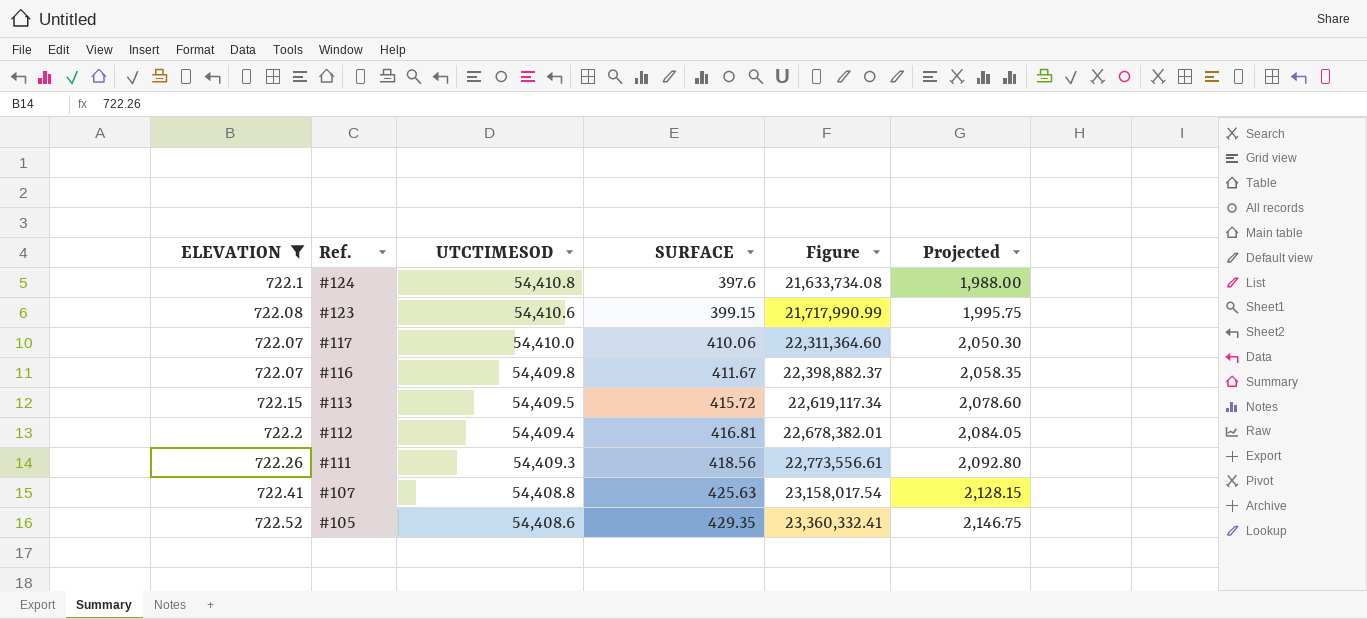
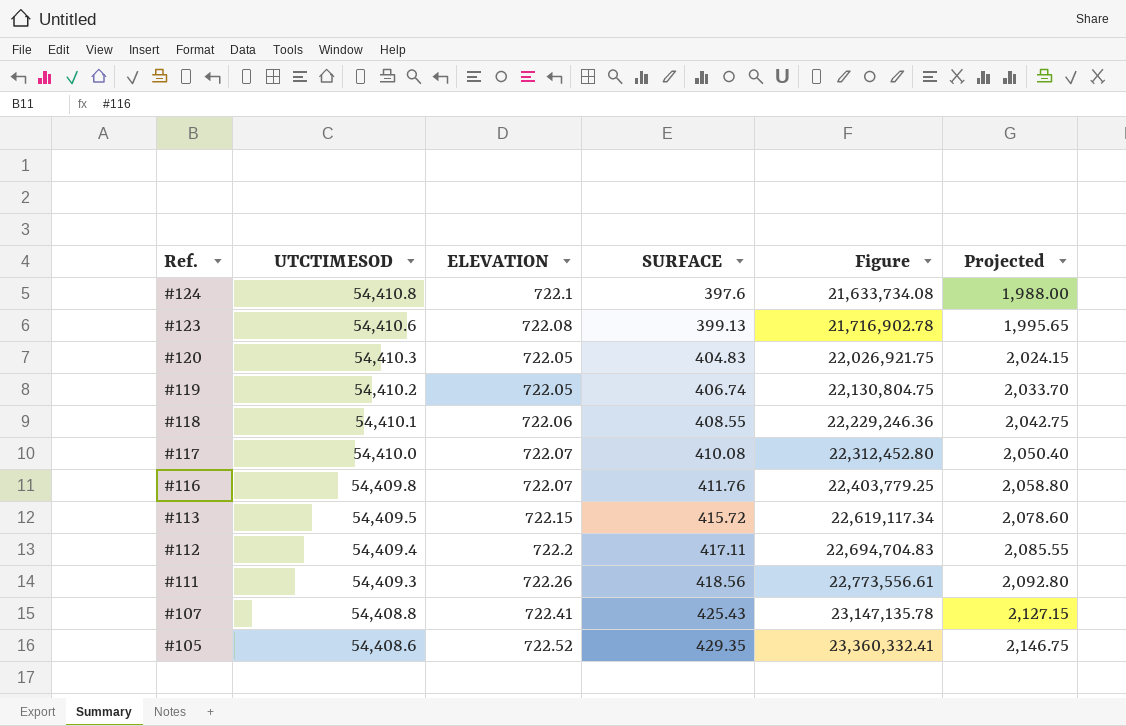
filter: ELEVATION >= 722.07 -> none
column ELEVATION | position: 1 -> 3
#123 | SURFACE: 399.15 -> 399.13
#123 | Figure: 21,717,990.99 -> 21,716,902.78
#123 | Projected: 1,995.75 -> 1,995.65
#117 | SURFACE: 410.06 -> 410.08
#117 | Figure: 22,311,364.60 -> 22,312,452.80
#117 | Projected: 2,050.30 -> 2,050.40
#116 | SURFACE: 411.67 -> 411.76
#116 | Figure: 22,398,882.37 -> 22,403,779.25
#116 | Projected: 2,058.35 -> 2,058.80
#112 | SURFACE: 416.81 -> 417.11
#112 | Figure: 22,678,382.01 -> 22,694,704.83
#112 | Projected: 2,084.05 -> 2,085.55
#107 | SURFACE: 425.63 -> 425.43
#107 | Figure: 23,158,017.54 -> 23,147,135.78
#107 | Projected: 2,128.15 -> 2,127.15

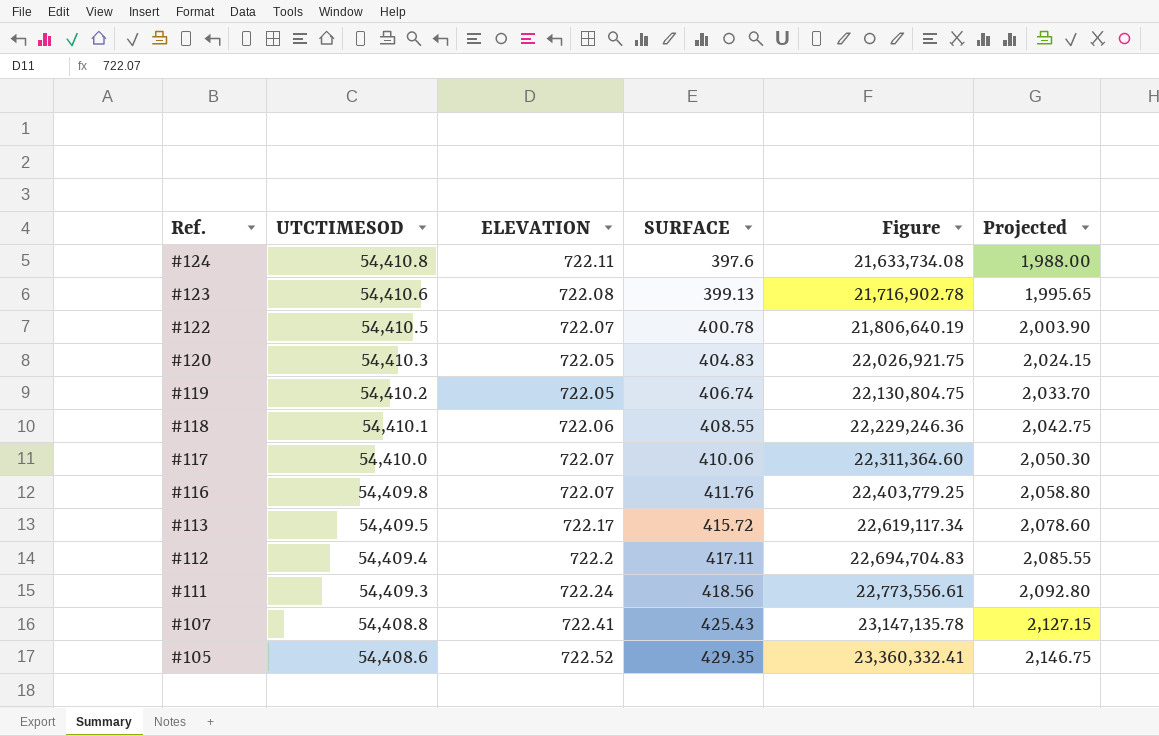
#124 | ELEVATION: 722.1 -> 722.11
row #122: none -> 54,410.5 | 722.07 | 400.78 | 21,806,640.19 | 2,003.90
#117 | SURFACE: 410.08 -> 410.06
#117 | Figure: 22,312,452.80 -> 22,311,364.60
#117 | Projected: 2,050.40 -> 2,050.30
#113 | ELEVATION: 722.15 -> 722.17
#111 | ELEVATION: 722.26 -> 722.24

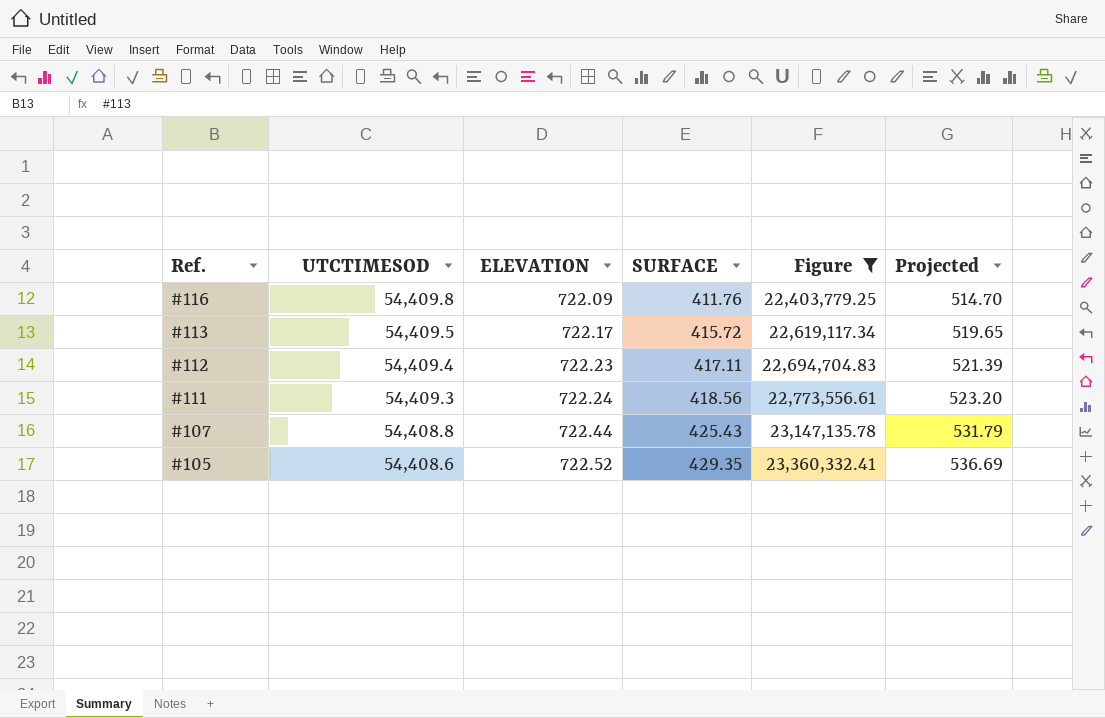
filter: none -> Figure >= 22,403,779.25
column Projected | formula: [SURFACE] * 5 -> [SURFACE] * 1.25
#116 | ELEVATION: 722.07 -> 722.09
#112 | ELEVATION: 722.2 -> 722.23
#107 | ELEVATION: 722.41 -> 722.44

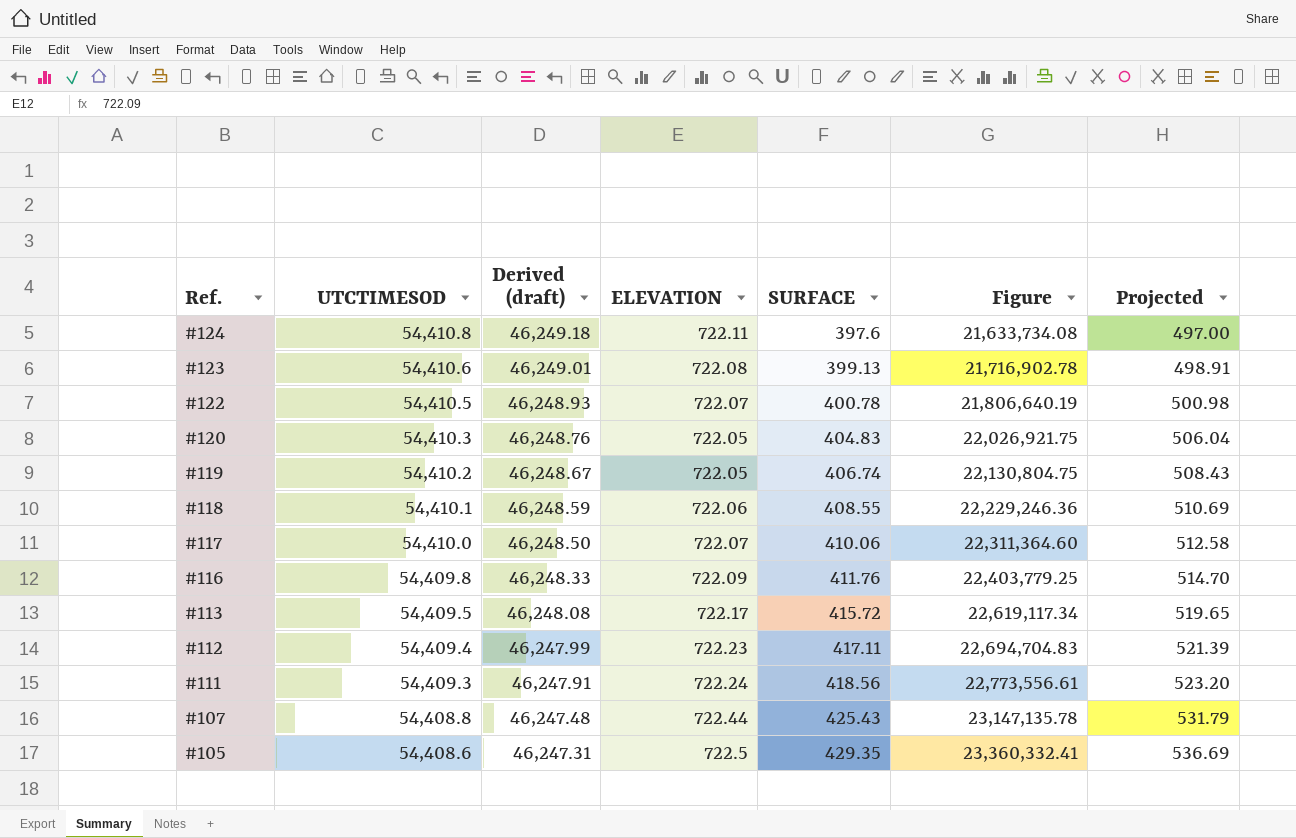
filter: Figure >= 22,403,779.25 -> none
column Derived (draft) | formula: none -> [UTCTIMESOD] * 0.85
#105 | ELEVATION: 722.52 -> 722.5

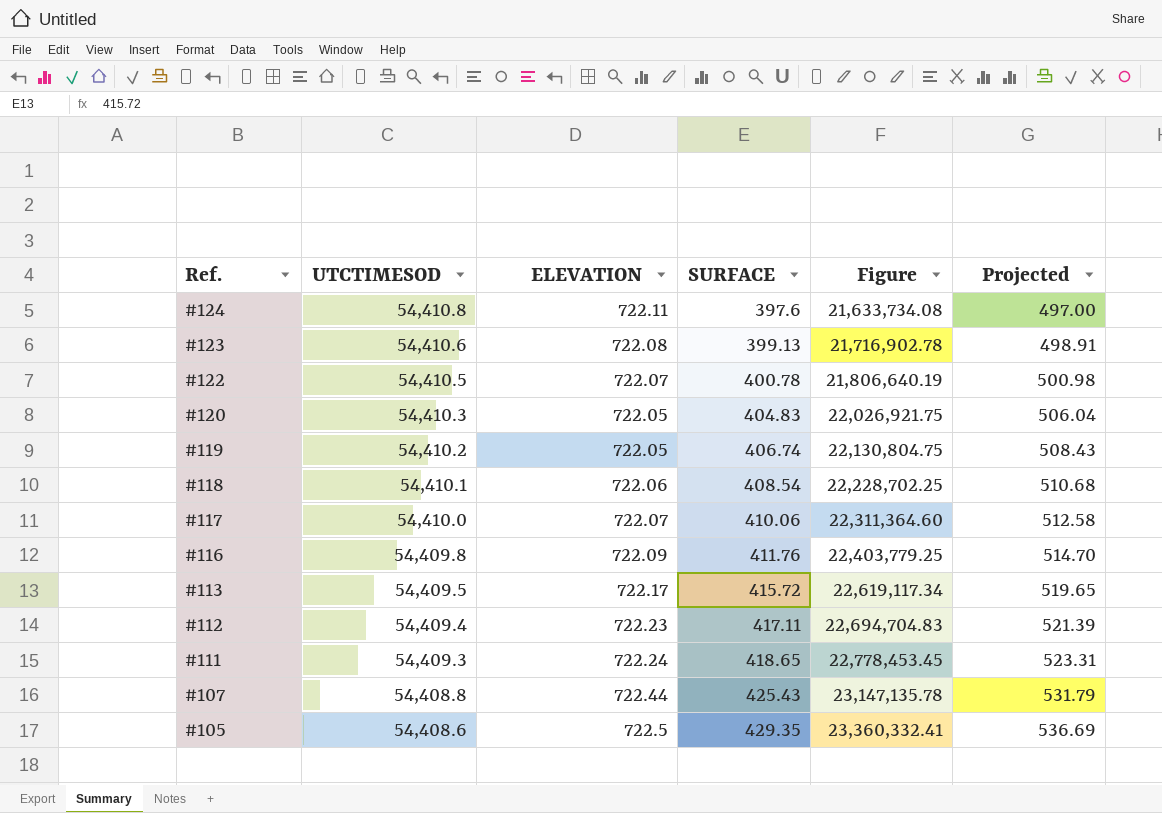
column Derived (draft) | formula: [UTCTIMESOD] * 0.85 -> none
#118 | SURFACE: 408.55 -> 408.54
#118 | Figure: 22,229,246.36 -> 22,228,702.25
#118 | Projected: 510.69 -> 510.68
#111 | SURFACE: 418.56 -> 418.65
#111 | Figure: 22,773,556.61 -> 22,778,453.45
#111 | Projected: 523.20 -> 523.31

